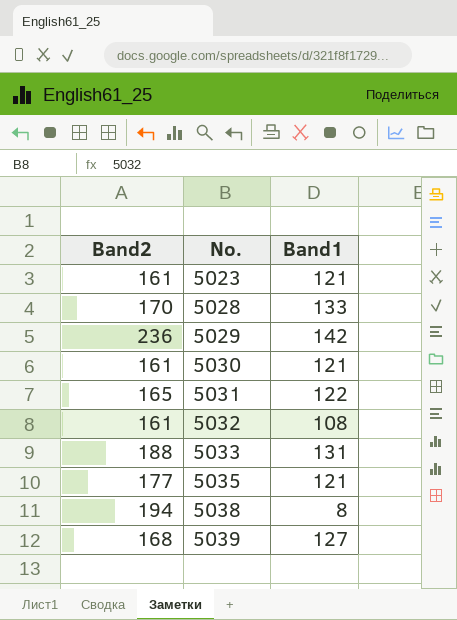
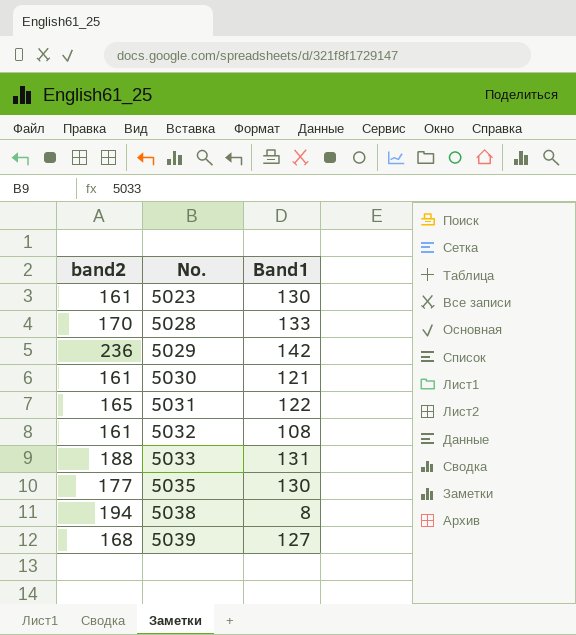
column name: Band2 -> band2
5023 | Band1: 121 -> 130
5035 | Band1: 121 -> 130

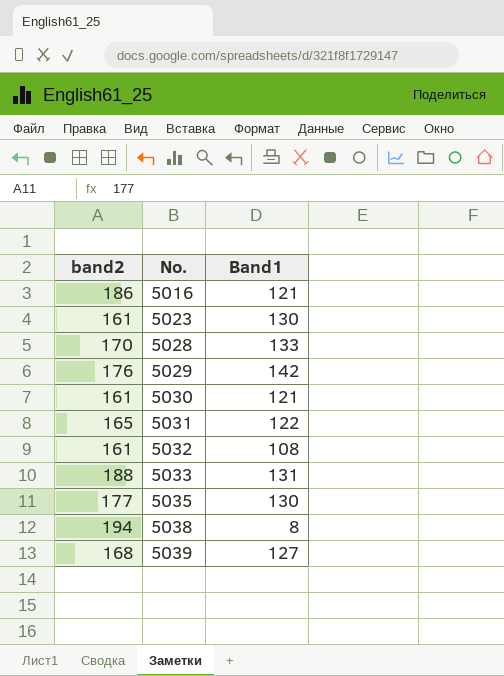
row 5016: none -> 186 | 121
5029 | band2: 236 -> 176

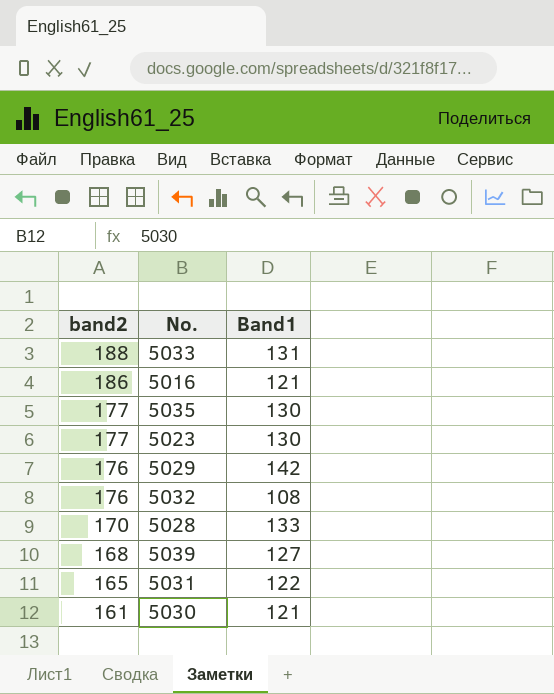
row order: No. ascending -> band2 descending
row 5038: 194 | 8 -> none
5023 | band2: 161 -> 177
5032 | band2: 161 -> 176

